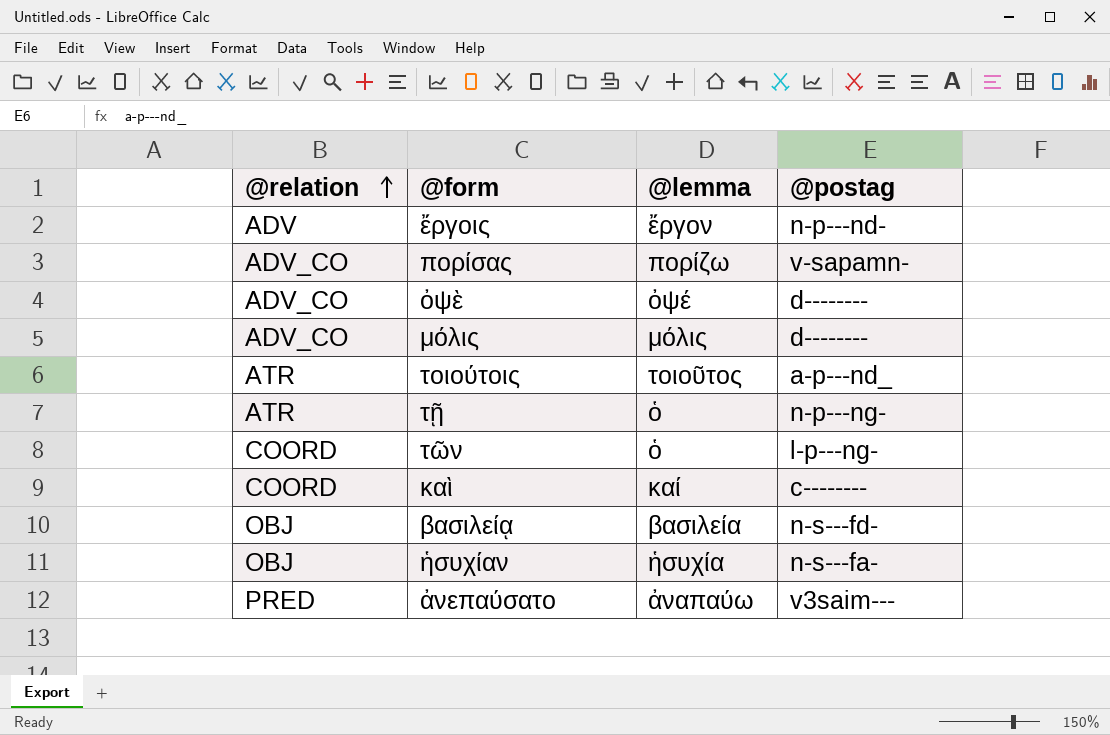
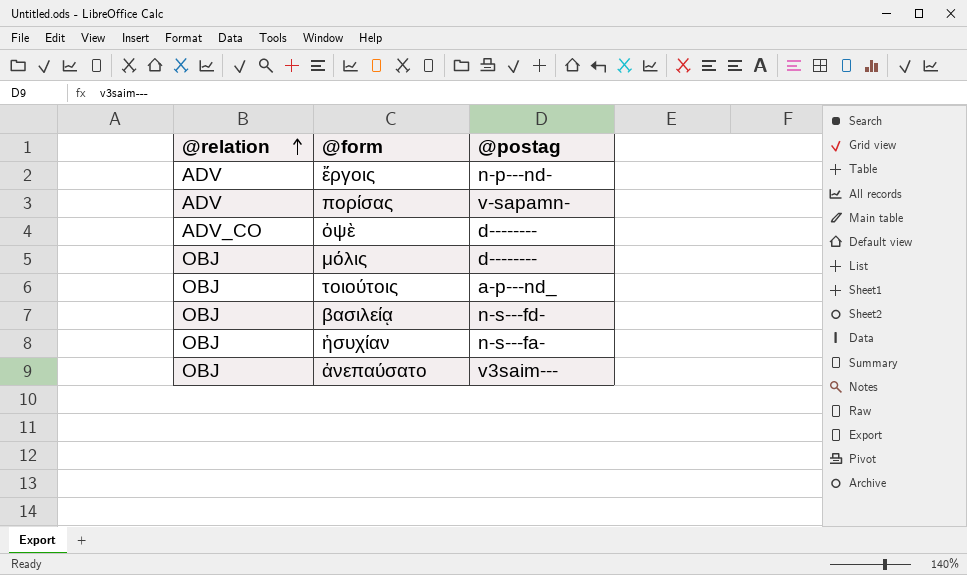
column @lemma | position: 3 -> none
row τῇ: ATR | ὁ | n-p---ng- -> none
row τῶν: COORD | ὁ | l-p---ng- -> none
row καὶ: COORD | καί | c-------- -> none
πορίσας | @relation: ADV_CO -> ADV
μόλις | @relation: ADV_CO -> OBJ
τοιούτοις | @relation: ATR -> OBJ
ἀνεπαύσατο | @relation: PRED -> OBJ

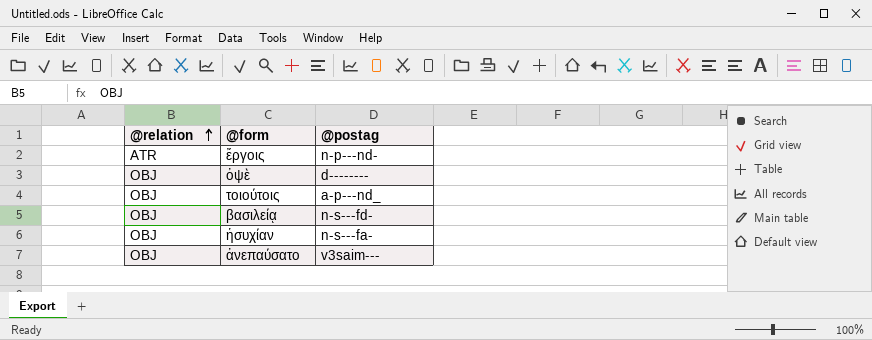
row πορίσας: ADV | v-sapamn- -> none
row μόλις: OBJ | d-------- -> none
ἔργοις | @relation: ADV -> ATR
ὀψὲ | @relation: ADV_CO -> OBJ

